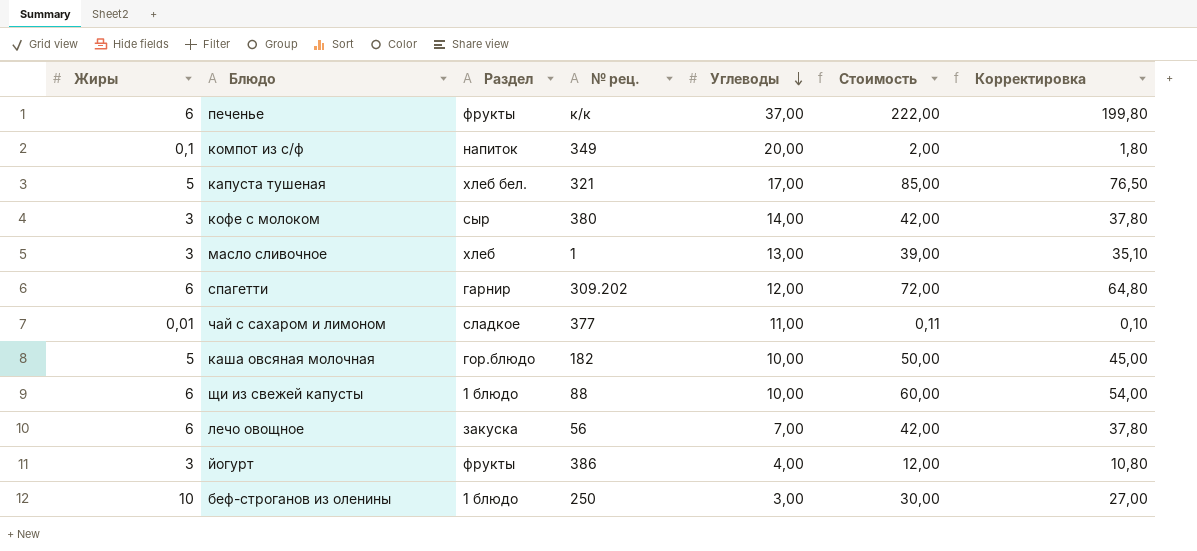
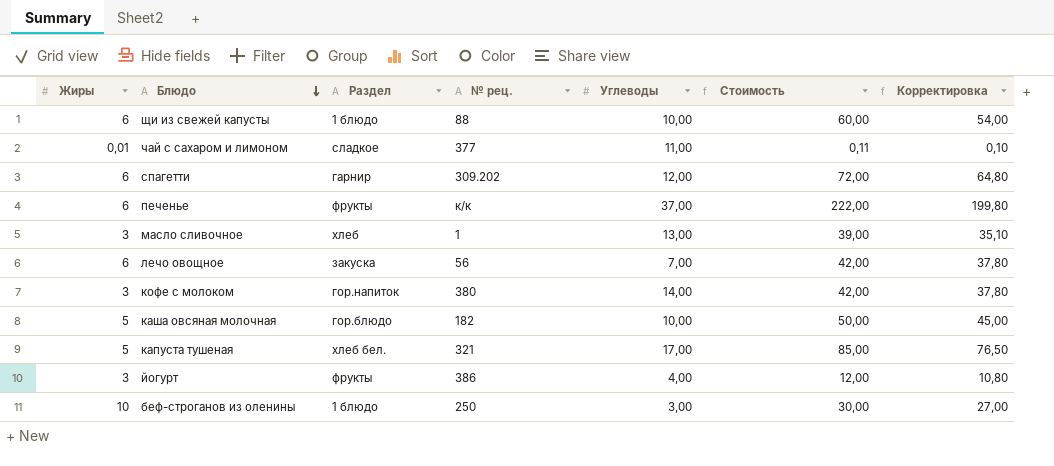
row order: Углеводы descending -> Блюдо descending
row компот из с/ф: 0,1 | напиток | 349 | 20,00 | 2,00 | 1,80 -> none
кофе с молоком | Раздел: сыр -> гор.напиток

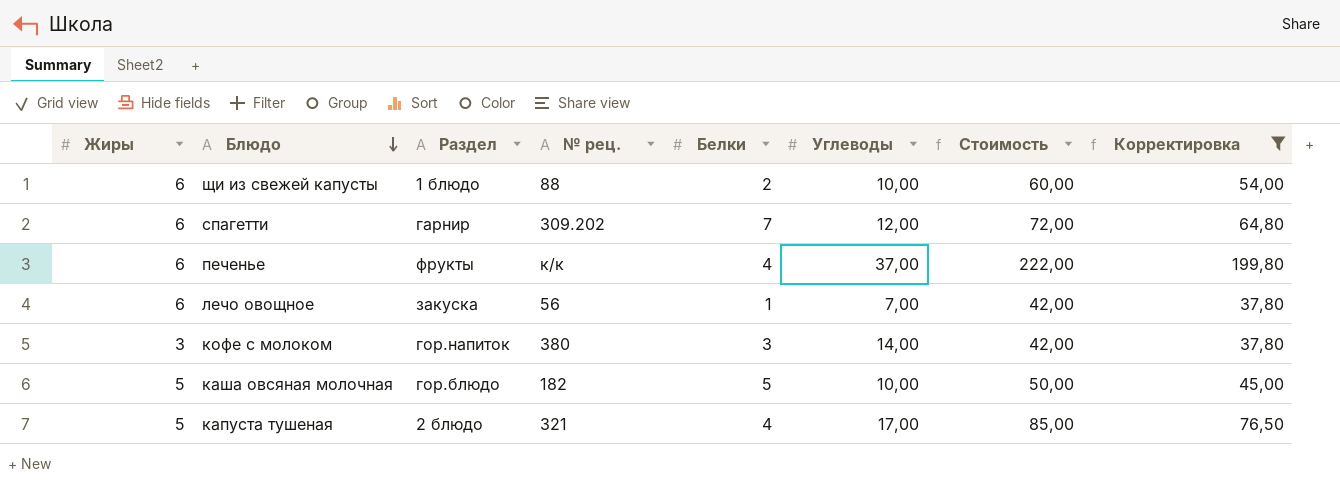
filter: none -> Корректировка >= 37,80
column Белки | position: none -> 5
капуста тушеная | Раздел: хлеб бел. -> 2 блюдо

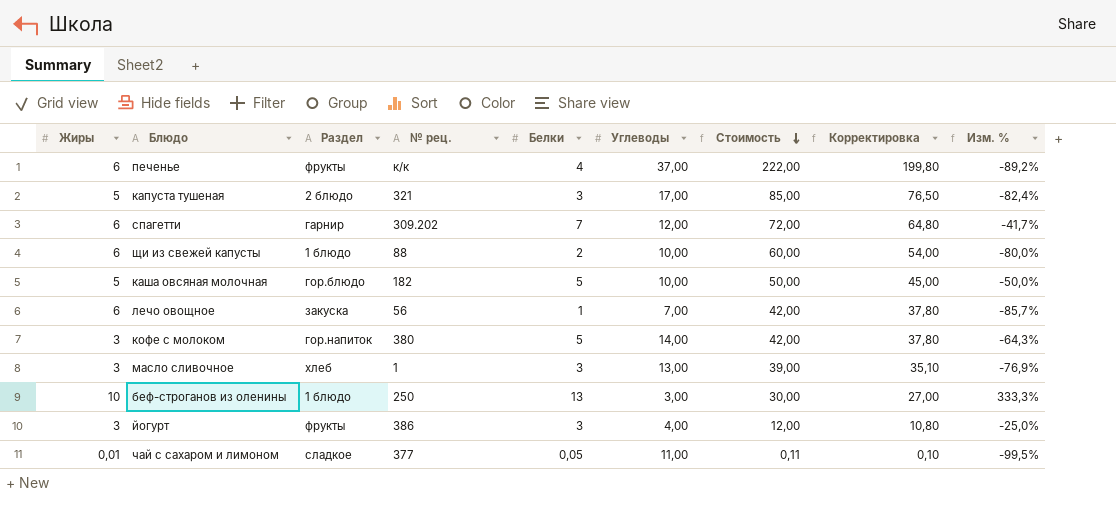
filter: Корректировка >= 37,80 -> none
row order: Блюдо descending -> Стоимость descending
column Изм. % | formula: none -> ([Белки] - [Углеводы]) / [Углеводы]
капуста тушеная | Белки: 4 -> 3
кофе с молоком | Белки: 3 -> 5

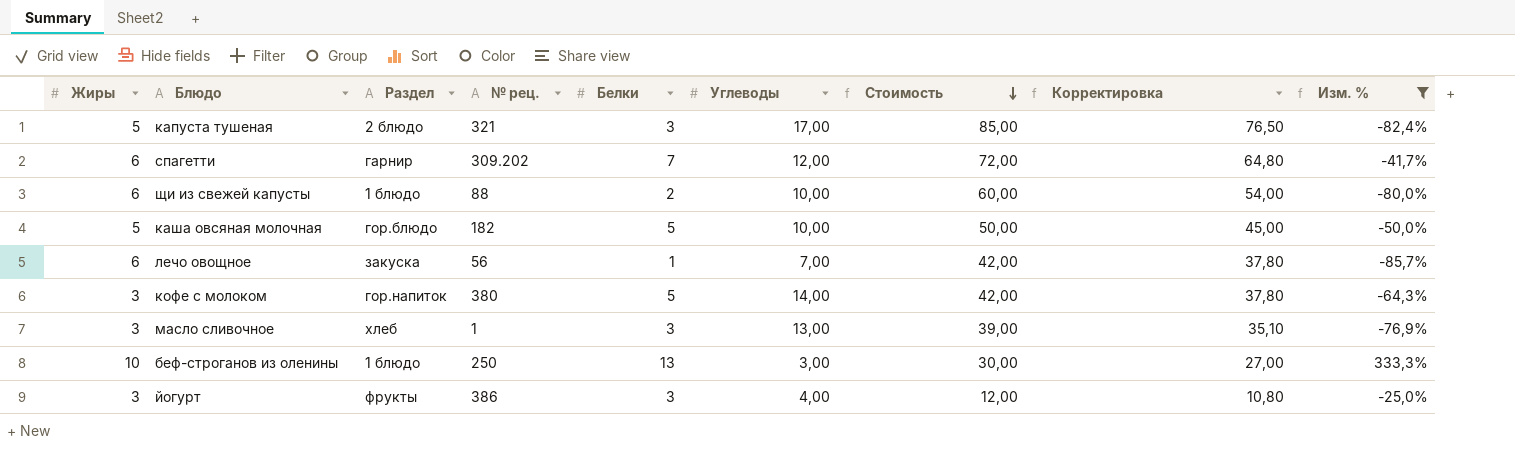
filter: none -> Изм. % >= -85,7%

